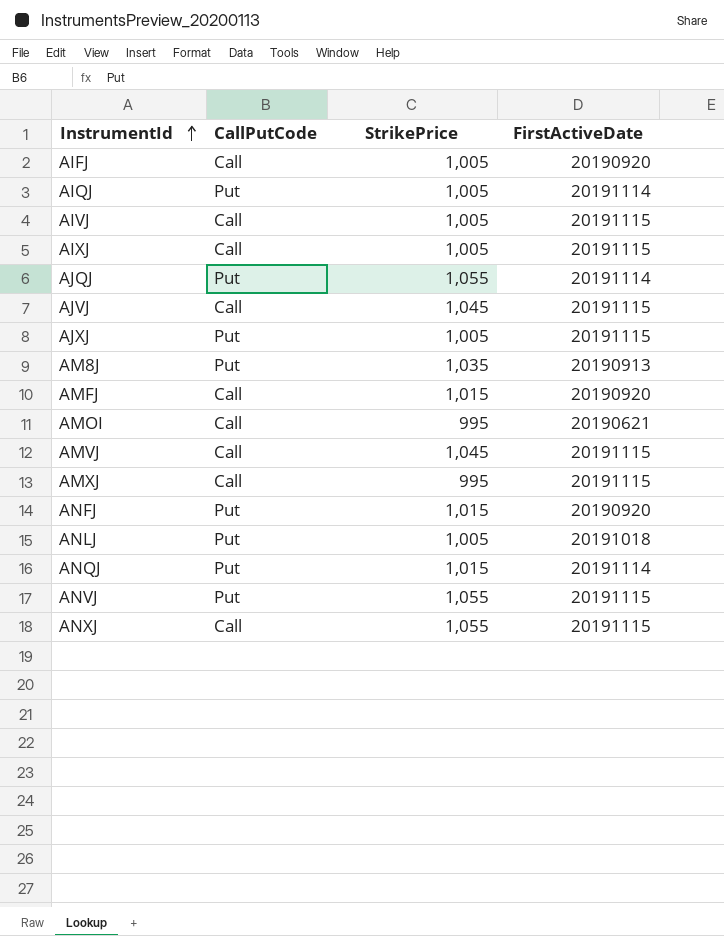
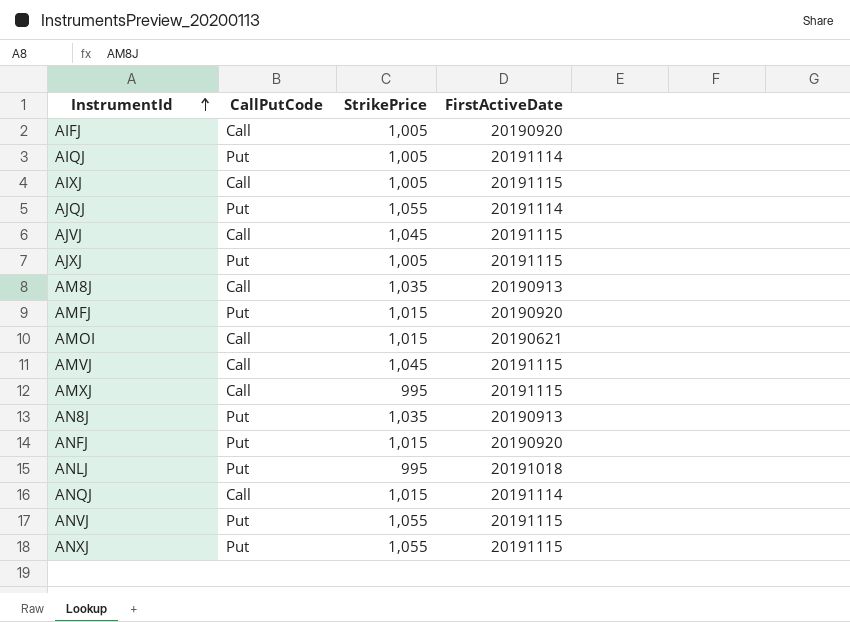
row AIVJ: Call | 1,005 | 20191115 -> none
AM8J | CallPutCode: Put -> Call
AMFJ | CallPutCode: Call -> Put
AMOI | StrikePrice: 995 -> 1,015
row AN8J: none -> Put | 1,035 | 20190913
ANLJ | StrikePrice: 1,005 -> 995
ANQJ | CallPutCode: Put -> Call
ANXJ | CallPutCode: Call -> Put

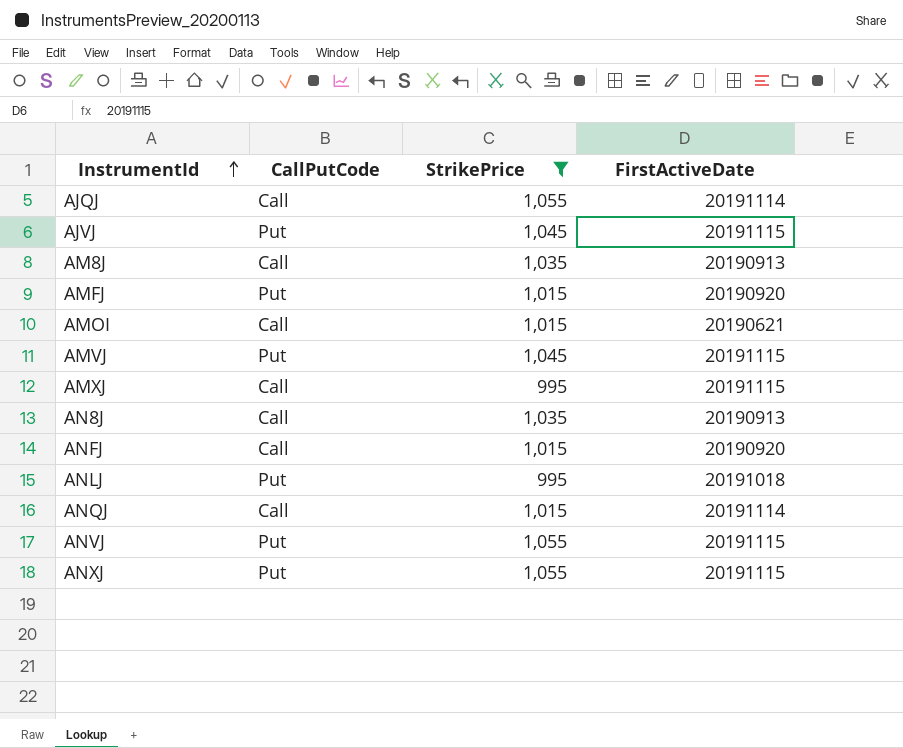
filter: none -> StrikePrice != 1,005
AJQJ | CallPutCode: Put -> Call
AJVJ | CallPutCode: Call -> Put
AMVJ | CallPutCode: Call -> Put
AN8J | CallPutCode: Put -> Call
ANFJ | CallPutCode: Put -> Call

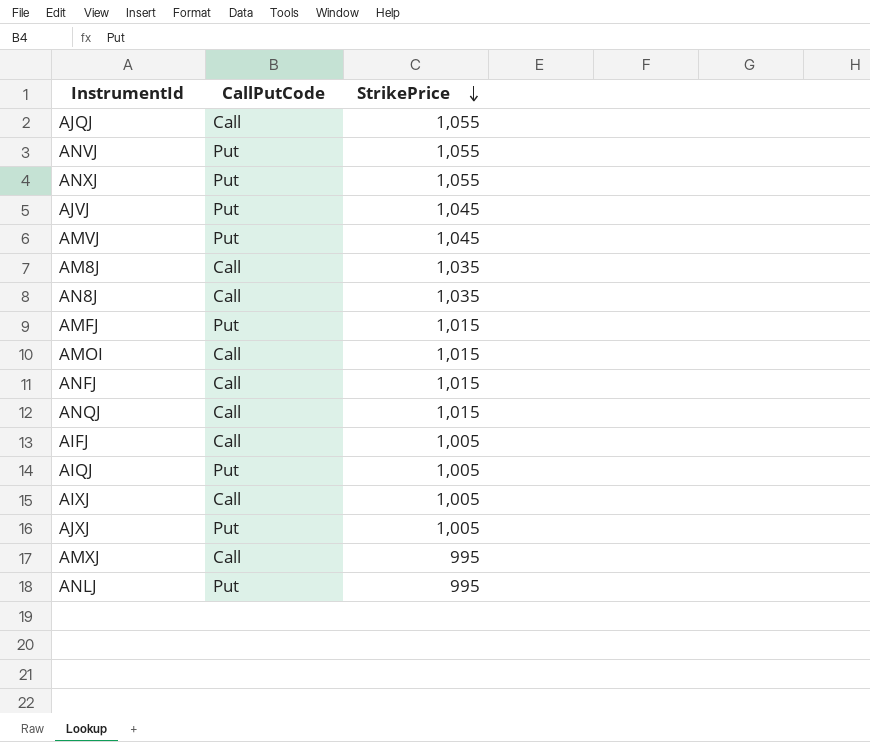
filter: StrikePrice != 1,005 -> none
row order: InstrumentId ascending -> StrikePrice descending
column FirstActiveDate | position: 4 -> none

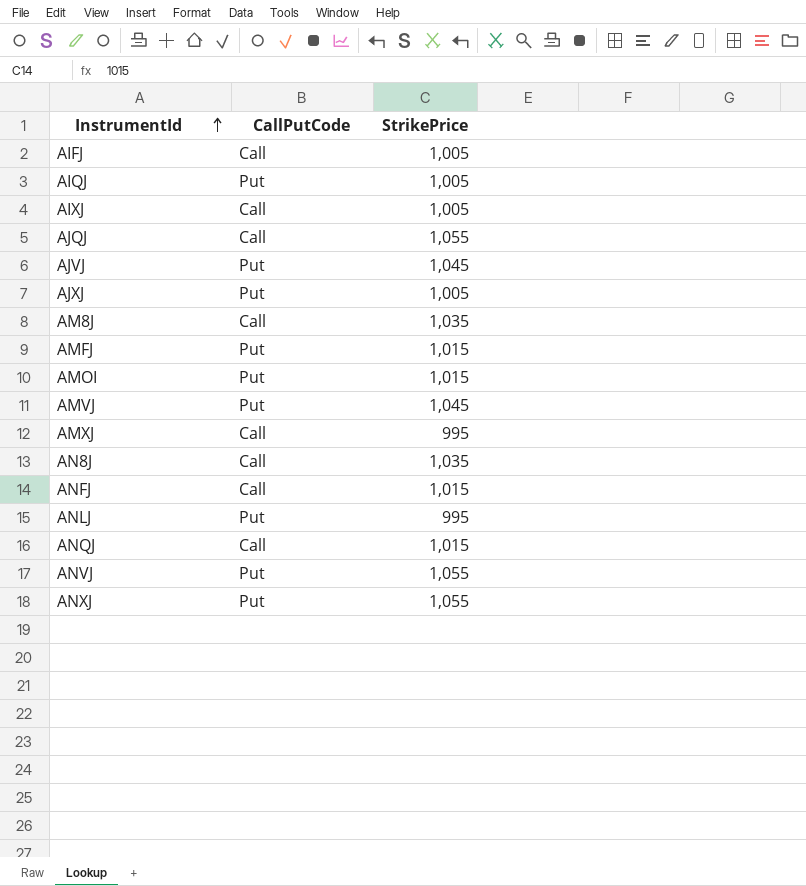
row order: StrikePrice descending -> InstrumentId ascending
AMOI | CallPutCode: Call -> Put

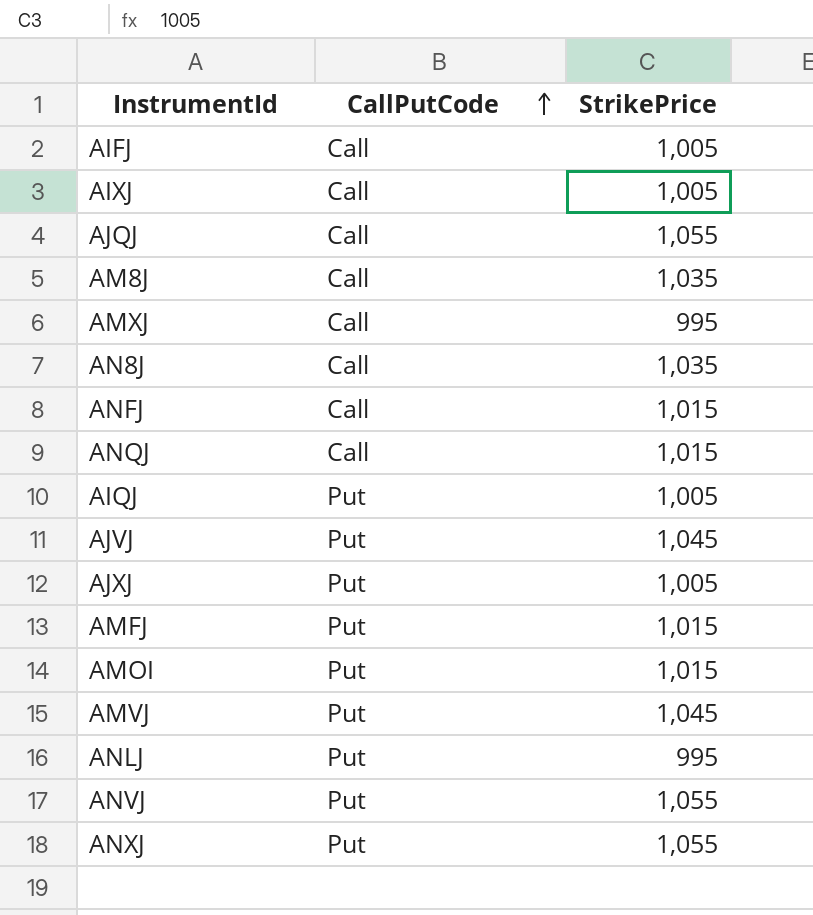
row order: InstrumentId ascending -> CallPutCode ascending

